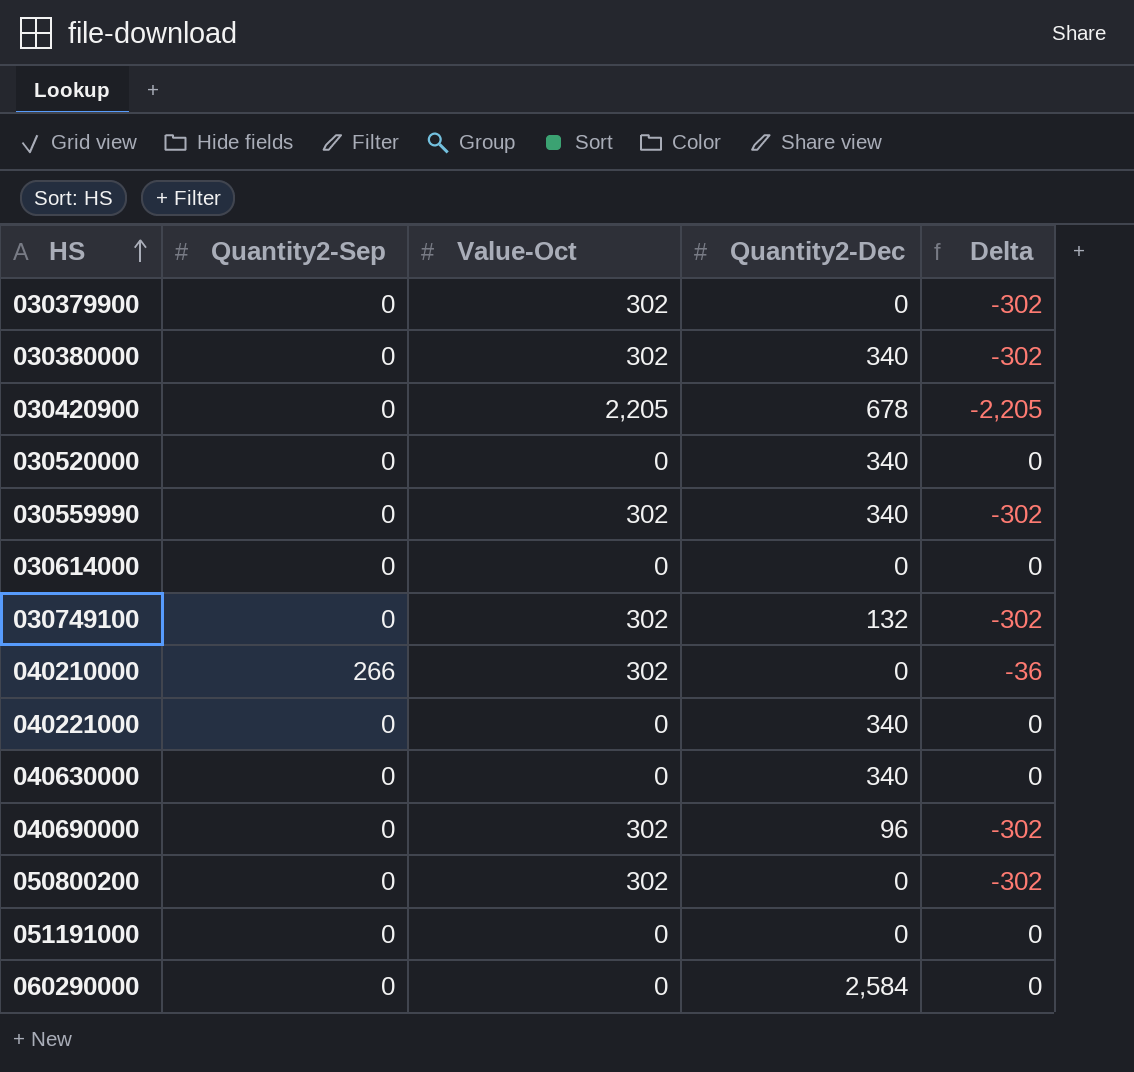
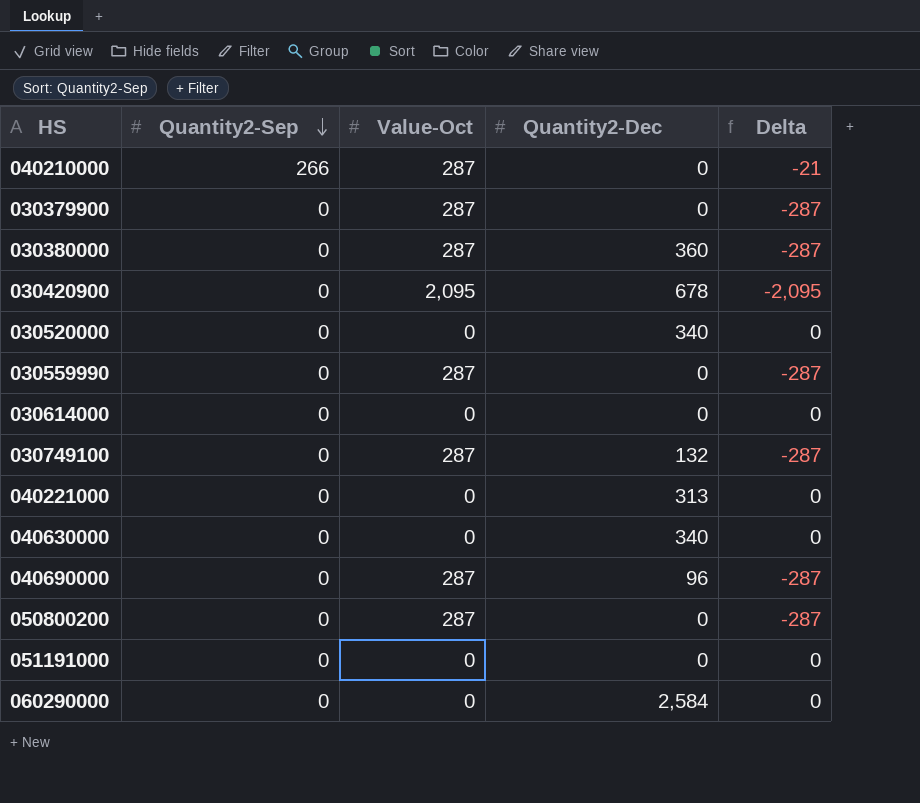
row order: HS ascending -> Quantity2-Sep descending
040210000 | Value-Oct: 302 -> 287
040210000 | Delta: -36 -> -21
030379900 | Value-Oct: 302 -> 287
030379900 | Delta: -302 -> -287
030380000 | Value-Oct: 302 -> 287
030380000 | Quantity2-Dec: 340 -> 360
030380000 | Delta: -302 -> -287
030420900 | Value-Oct: 2,205 -> 2,095
030420900 | Delta: -2,205 -> -2,095
030559990 | Value-Oct: 302 -> 287
030559990 | Quantity2-Dec: 340 -> 0
030559990 | Delta: -302 -> -287
030749100 | Value-Oct: 302 -> 287
030749100 | Delta: -302 -> -287
040221000 | Quantity2-Dec: 340 -> 313
040690000 | Value-Oct: 302 -> 287
040690000 | Delta: -302 -> -287
050800200 | Value-Oct: 302 -> 287
050800200 | Delta: -302 -> -287

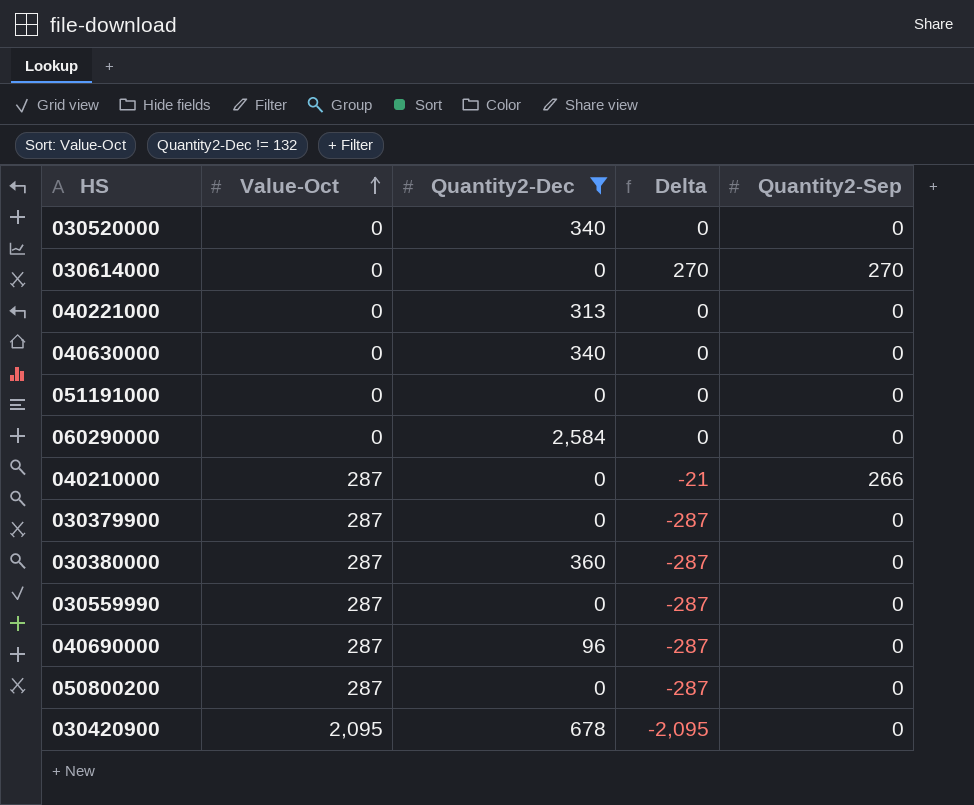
filter: none -> Quantity2-Dec != 132
row order: Quantity2-Sep descending -> Value-Oct ascending
column Quantity2-Sep | position: 2 -> 5
030614000 | Delta: 0 -> 270
030614000 | Quantity2-Sep: 0 -> 270

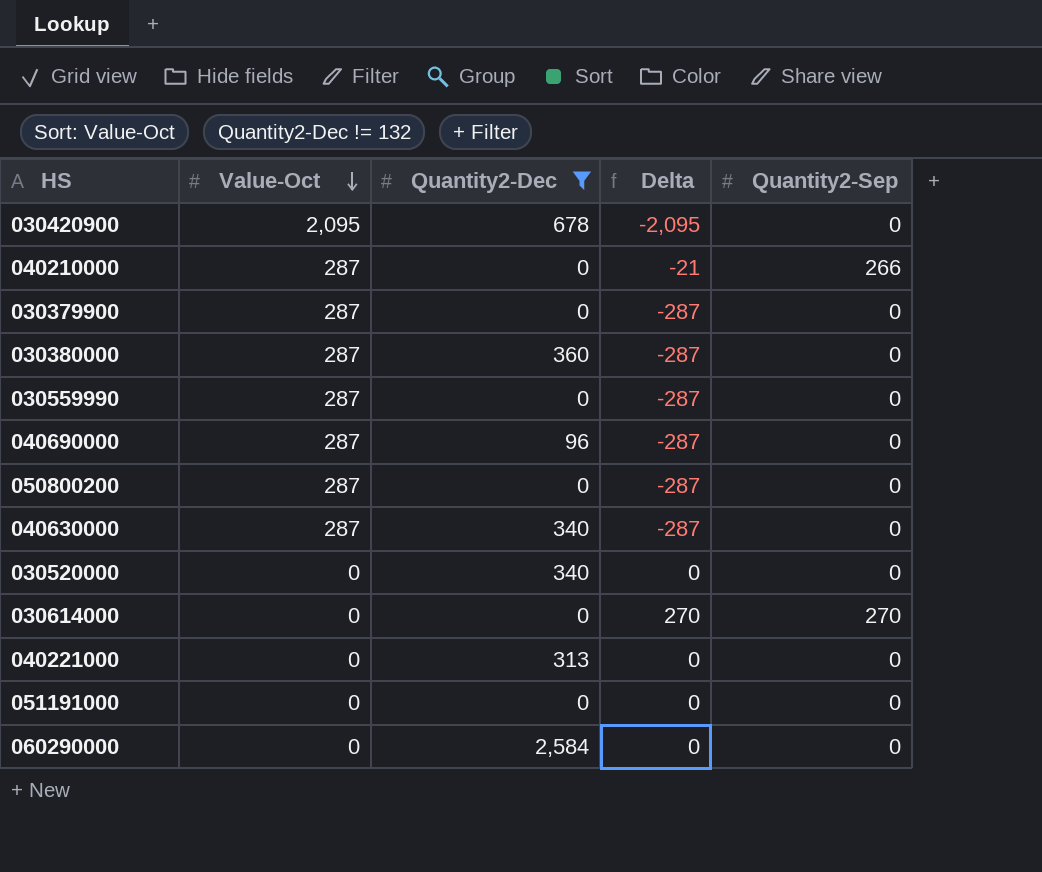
row order: Value-Oct ascending -> Value-Oct descending
040630000 | Value-Oct: 0 -> 287
040630000 | Delta: 0 -> -287

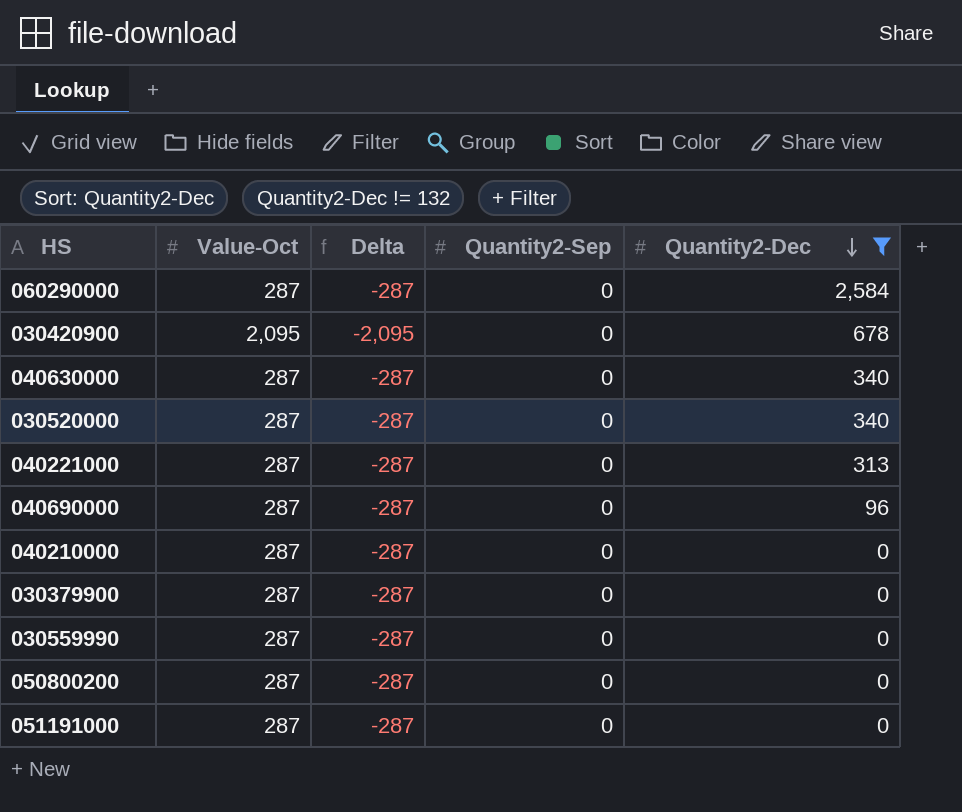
row order: Value-Oct descending -> Quantity2-Dec descending
column Quantity2-Dec | position: 3 -> 5
row 030380000: 287 | 360 | -287 | 0 -> none
row 030614000: 0 | 0 | 270 | 270 -> none
060290000 | Value-Oct: 0 -> 287
060290000 | Delta: 0 -> -287
030520000 | Value-Oct: 0 -> 287
030520000 | Delta: 0 -> -287
040221000 | Value-Oct: 0 -> 287
040221000 | Delta: 0 -> -287
040210000 | Delta: -21 -> -287
040210000 | Quantity2-Sep: 266 -> 0
051191000 | Value-Oct: 0 -> 287
051191000 | Delta: 0 -> -287

